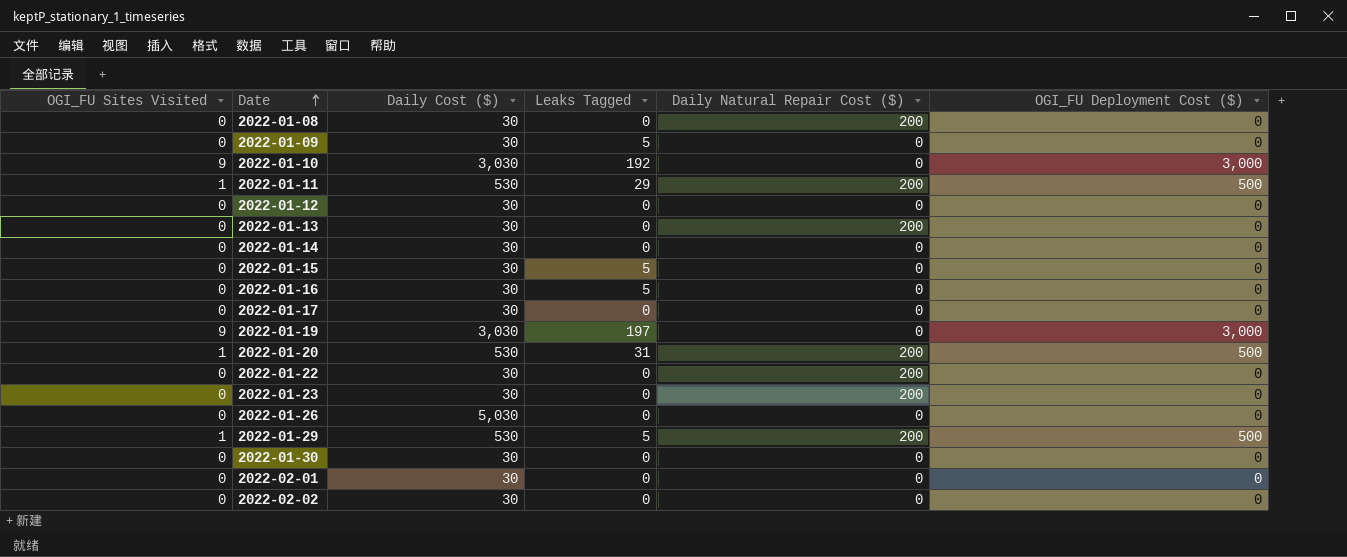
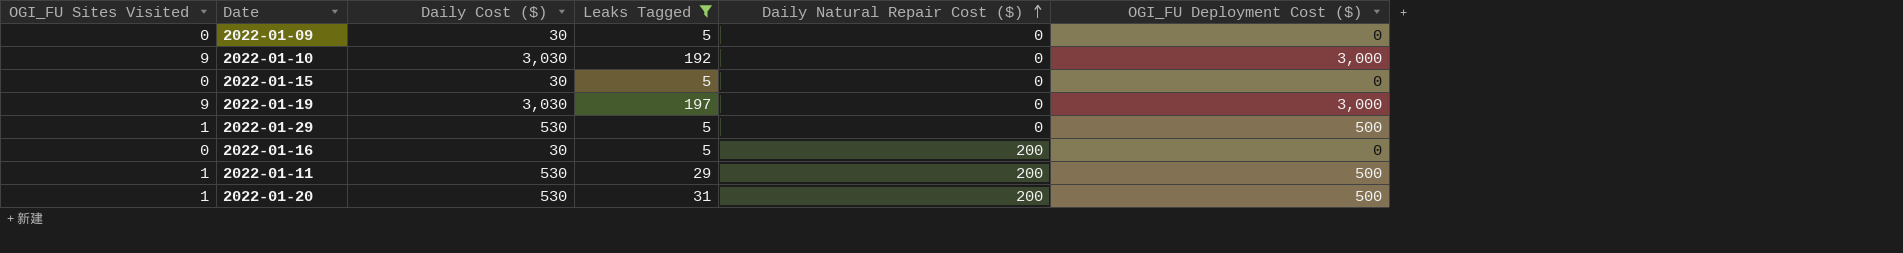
filter: none -> Leaks Tagged != 0
row order: Date ascending -> Daily Natural Repair Cost ($) ascending
2022-01-29 | Daily Natural Repair Cost ($): 200 -> 0
2022-01-16 | Daily Natural Repair Cost ($): 0 -> 200

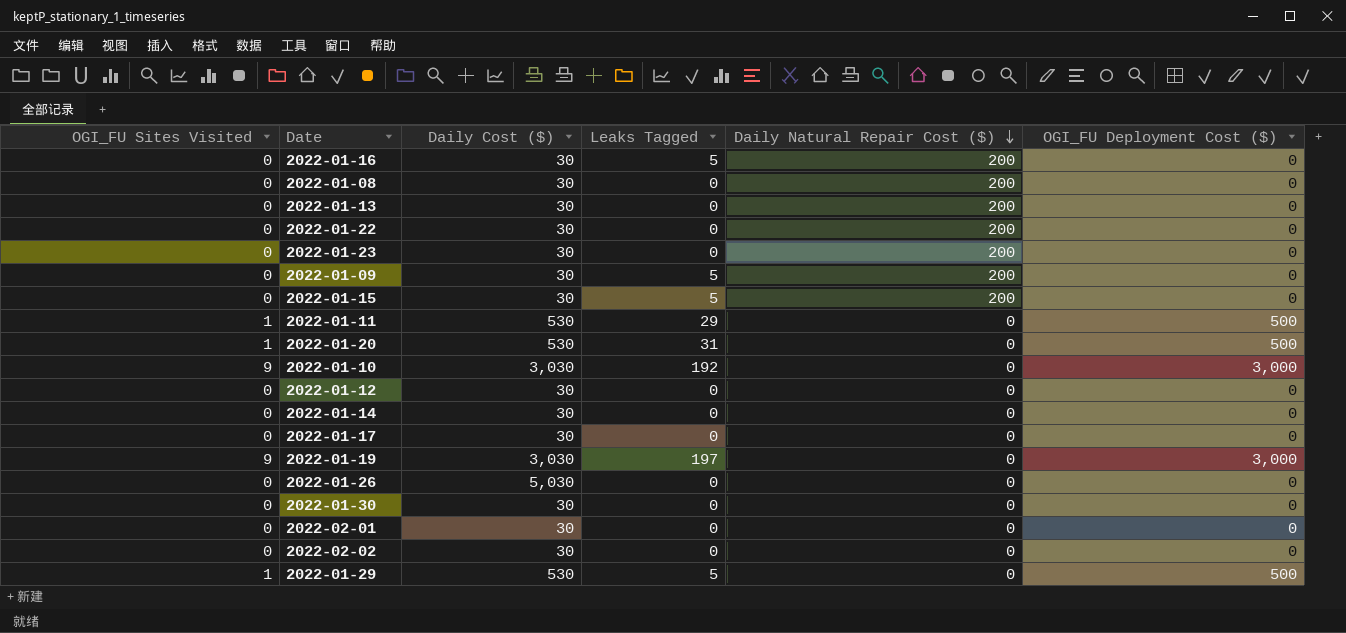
filter: Leaks Tagged != 0 -> none
row order: Daily Natural Repair Cost ($) ascending -> Daily Natural Repair Cost ($) descending
2022-01-09 | Daily Natural Repair Cost ($): 0 -> 200
2022-01-15 | Daily Natural Repair Cost ($): 0 -> 200
2022-01-11 | Daily Natural Repair Cost ($): 200 -> 0
2022-01-20 | Daily Natural Repair Cost ($): 200 -> 0

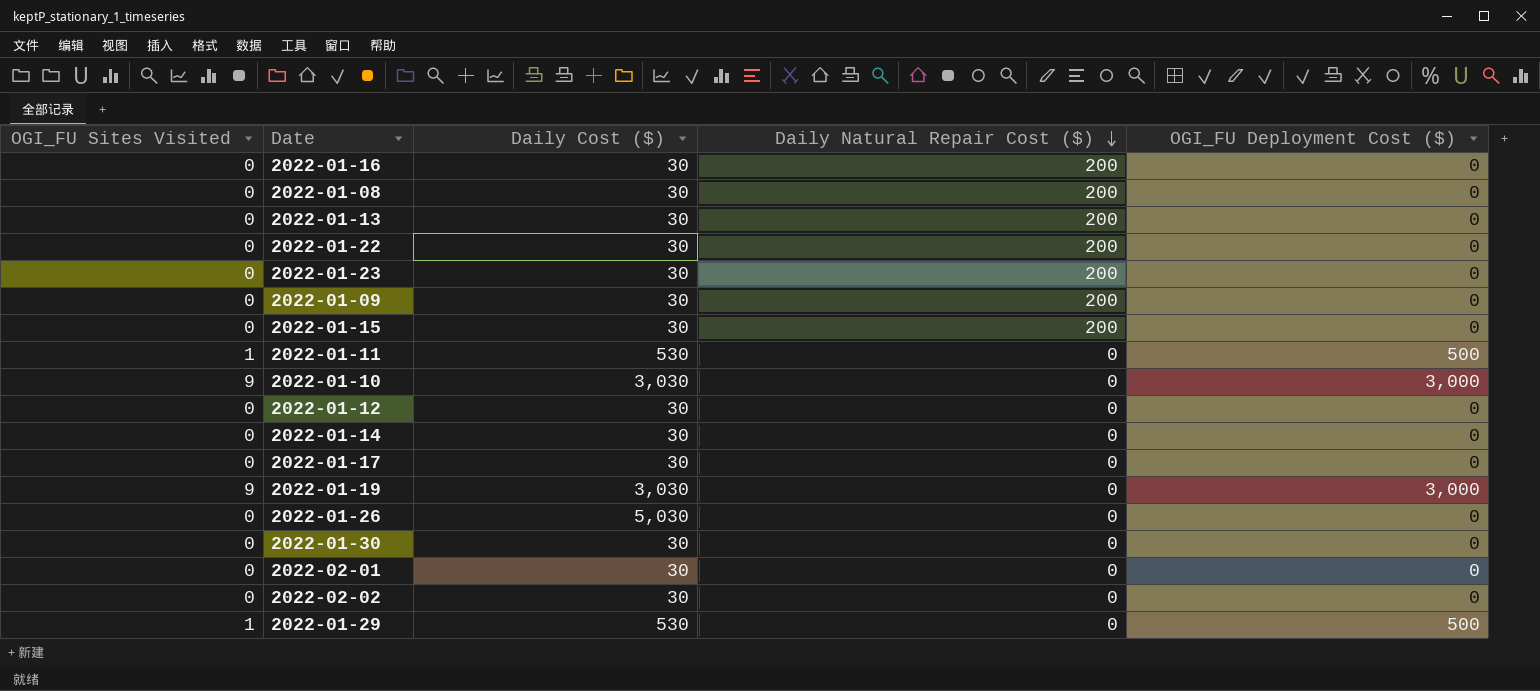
column Leaks Tagged | position: 4 -> none
row 2022-01-20: 1 | 530 | 31 | 0 | 500 -> none

